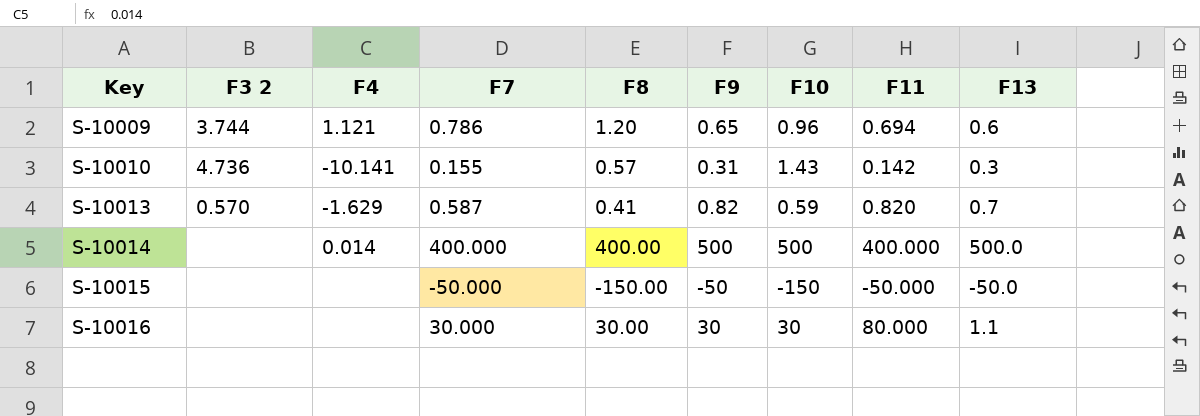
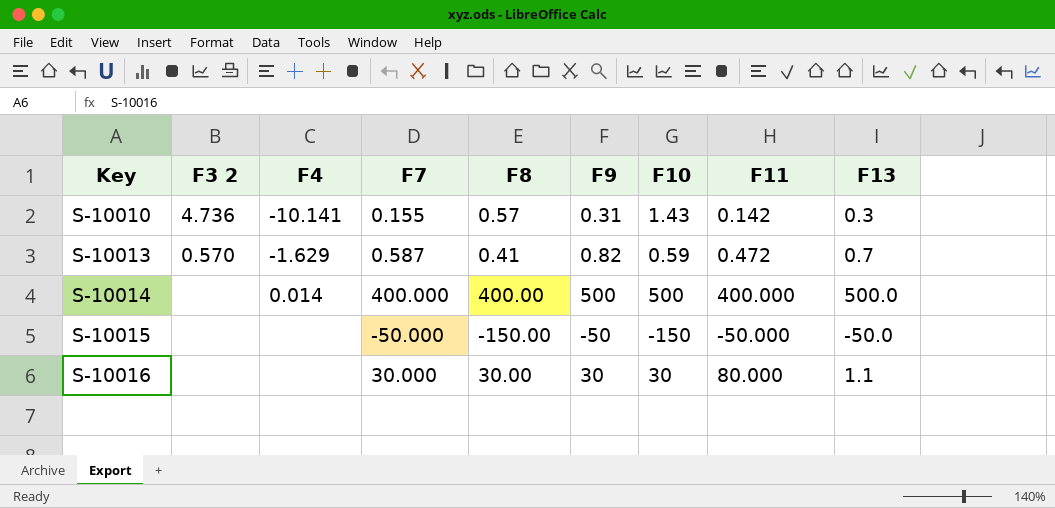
row S-10009: 3.744 | 1.121 | 0.786 | 1.20 | 0.65 | 0.96 | 0.694 | 0.6 -> none
S-10013 | F11: 0.820 -> 0.472

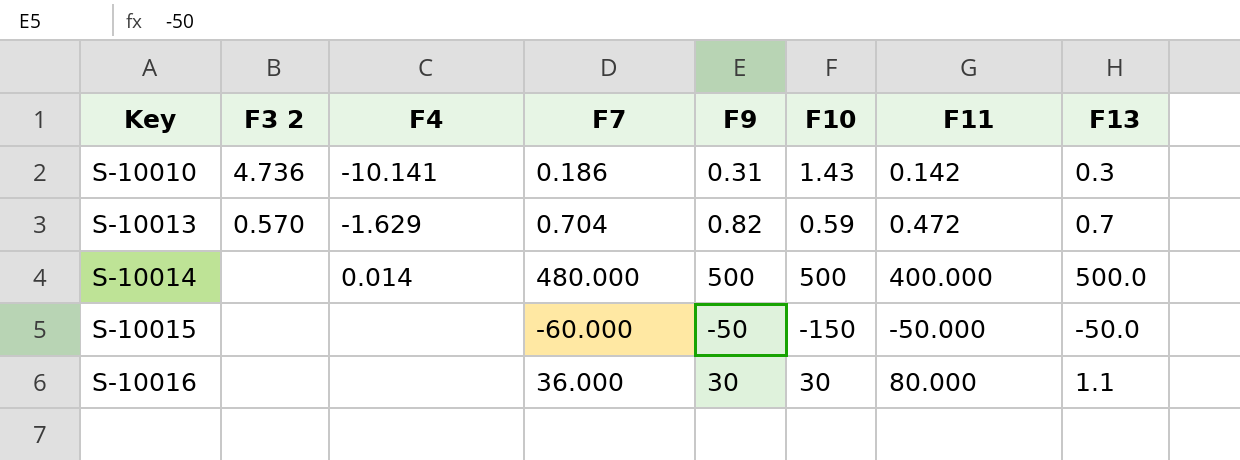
column F8 | position: 5 -> none
S-10010 | F7: 0.155 -> 0.186
S-10013 | F7: 0.587 -> 0.704
S-10014 | F7: 400.000 -> 480.000
S-10015 | F7: -50.000 -> -60.000
S-10016 | F7: 30.000 -> 36.000

